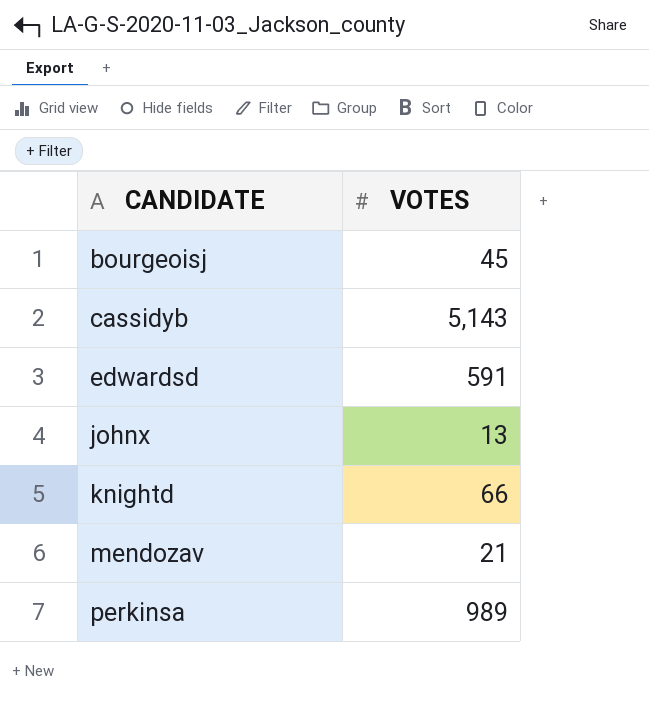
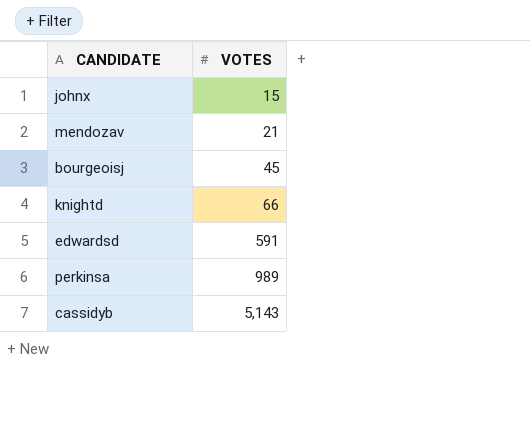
row order: CANDIDATE ascending -> VOTES ascending
johnx | VOTES: 13 -> 15

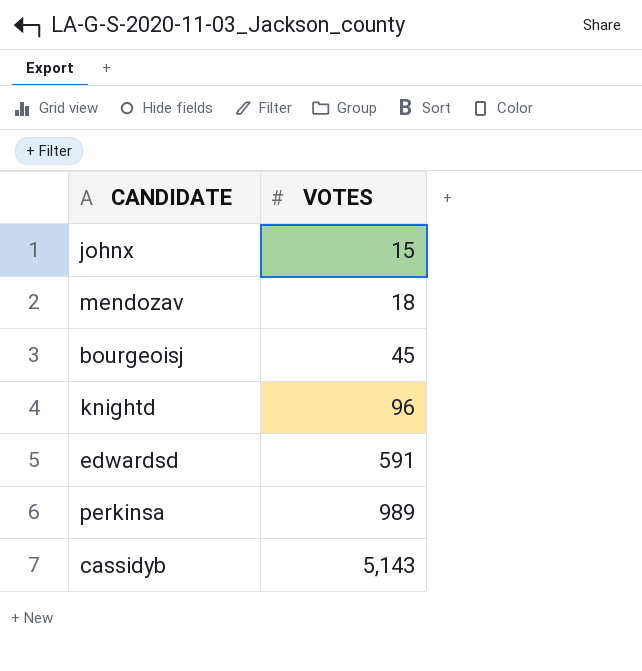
mendozav | VOTES: 21 -> 18
knightd | VOTES: 66 -> 96

